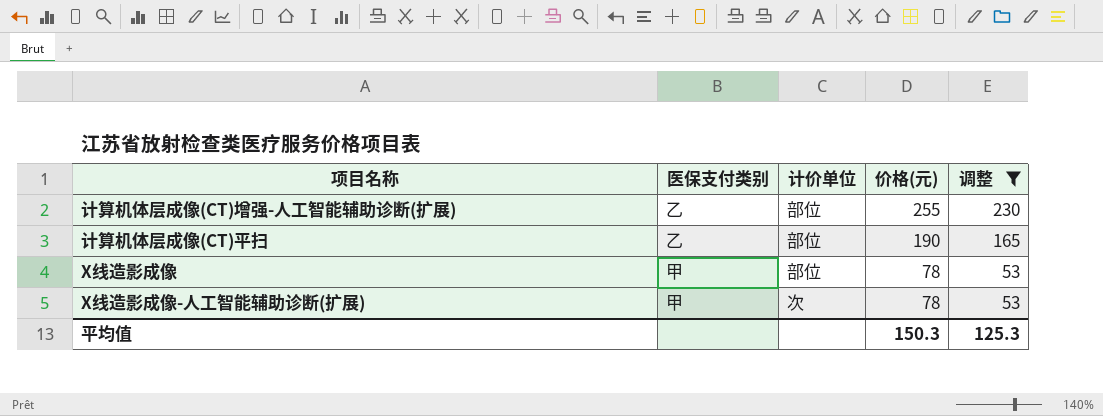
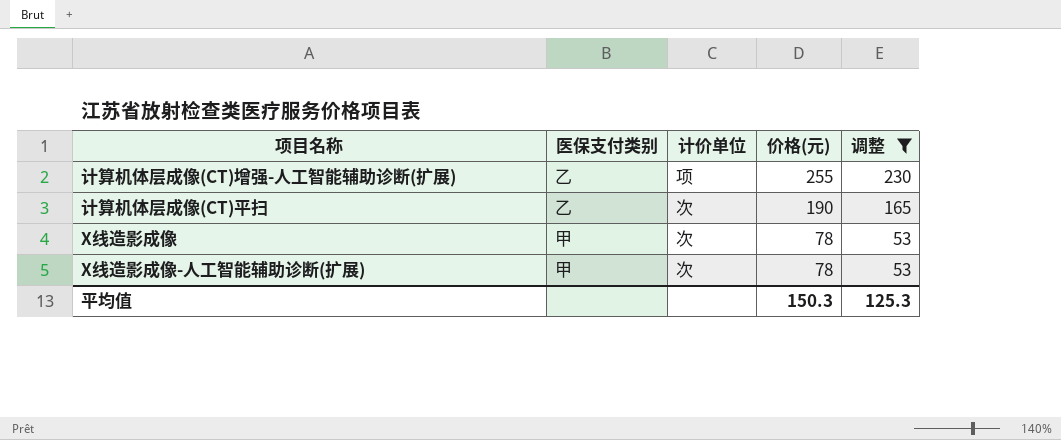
计算机体层成像(CT)增强-人工智能辅助诊断(扩展) | 计价单位: 部位 -> 项
计算机体层成像(CT)平扫 | 计价单位: 部位 -> 次
X线造影成像 | 计价单位: 部位 -> 次

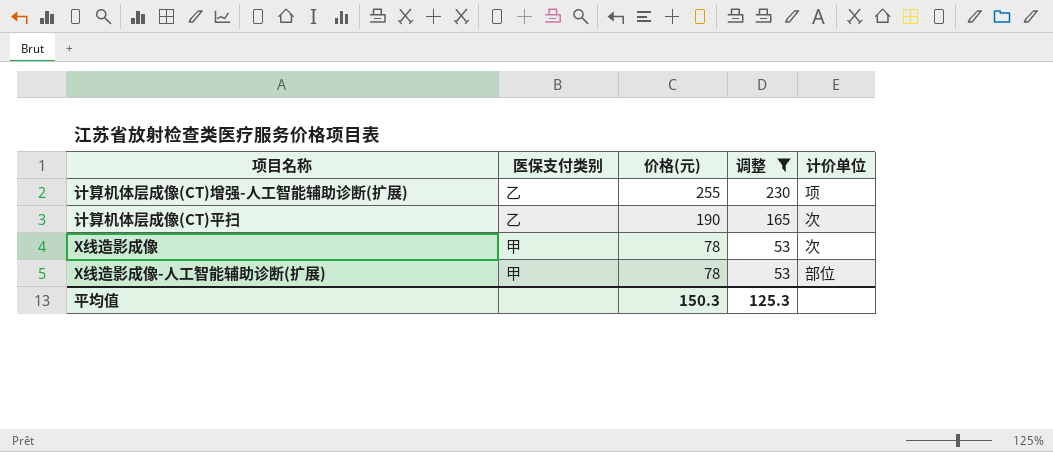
column 计价单位 | position: 3 -> 5
X线造影成像-人工智能辅助诊断(扩展) | 计价单位: 次 -> 部位

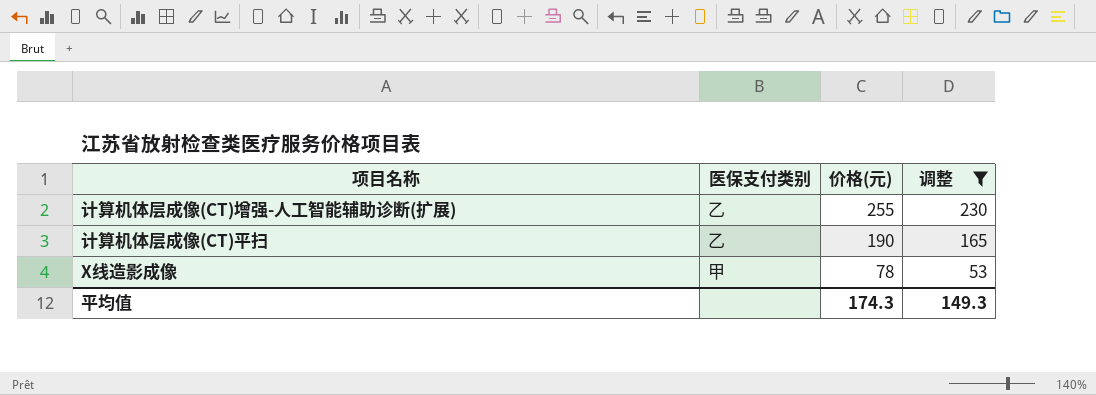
column 计价单位 | position: 5 -> none
row X线造影成像-人工智能辅助诊断(扩展): 甲 | 78 | 53 | 部位 -> none
平均值 | 价格(元): 150.3 -> 174.3
平均值 | 调整: 125.3 -> 149.3

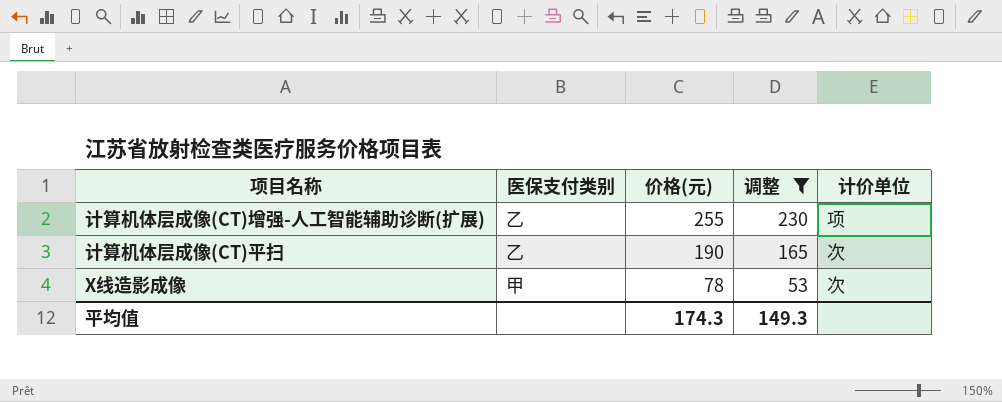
column 计价单位 | position: none -> 5

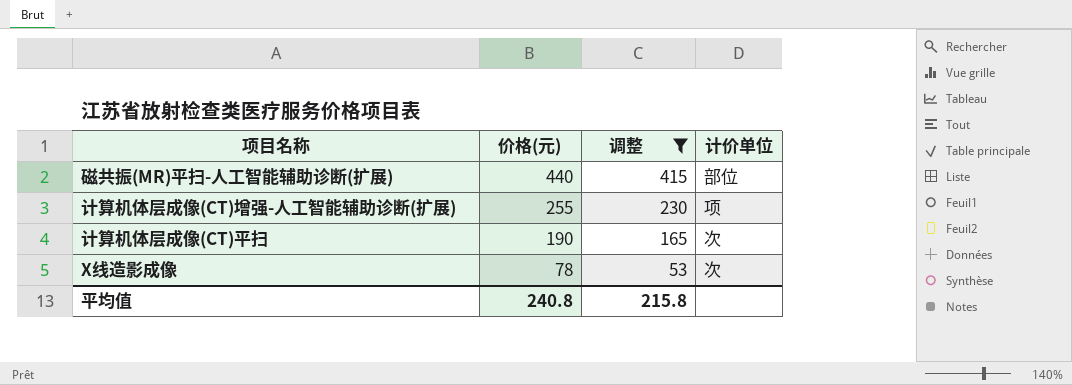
column 医保支付类别 | position: 2 -> none
row 磁共振(MR)平扫-人工智能辅助诊断(扩展): none -> 440 | 415 | 部位
平均值 | 价格(元): 174.3 -> 240.8
平均值 | 调整: 149.3 -> 215.8

